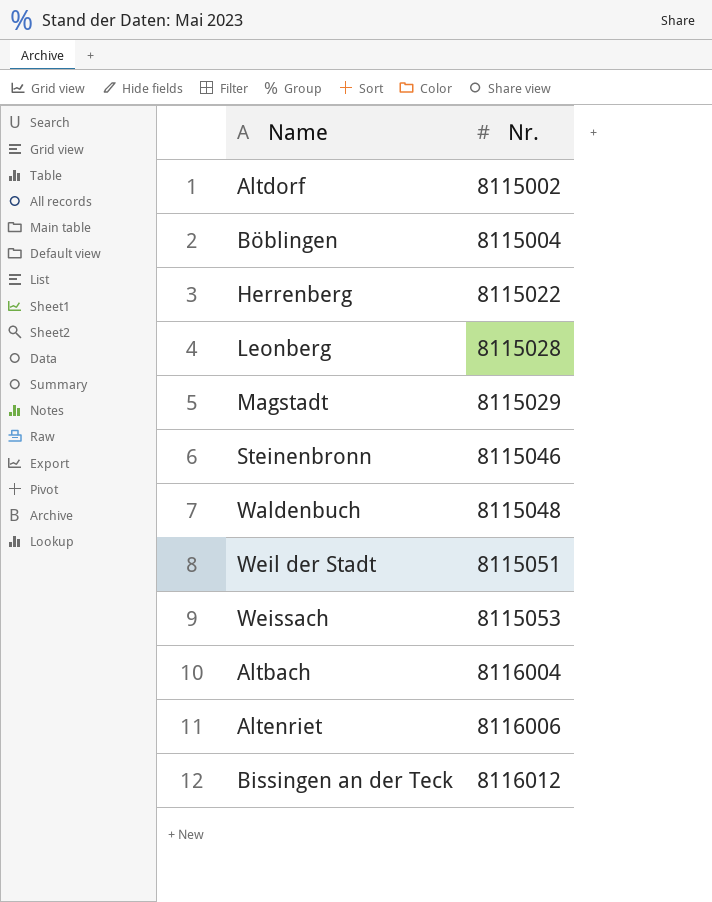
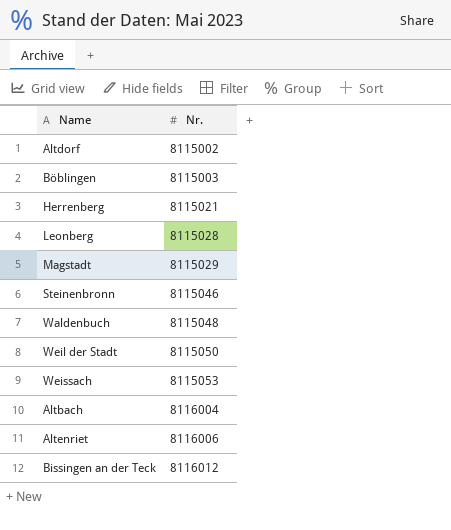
Böblingen | Nr.: 8115004 -> 8115003
Herrenberg | Nr.: 8115022 -> 8115021
Weil der Stadt | Nr.: 8115051 -> 8115050

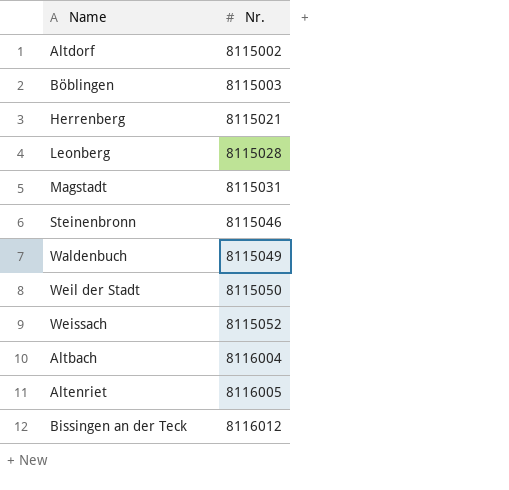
Magstadt | Nr.: 8115029 -> 8115031
Waldenbuch | Nr.: 8115048 -> 8115049
Weissach | Nr.: 8115053 -> 8115052
Altenriet | Nr.: 8116006 -> 8116005

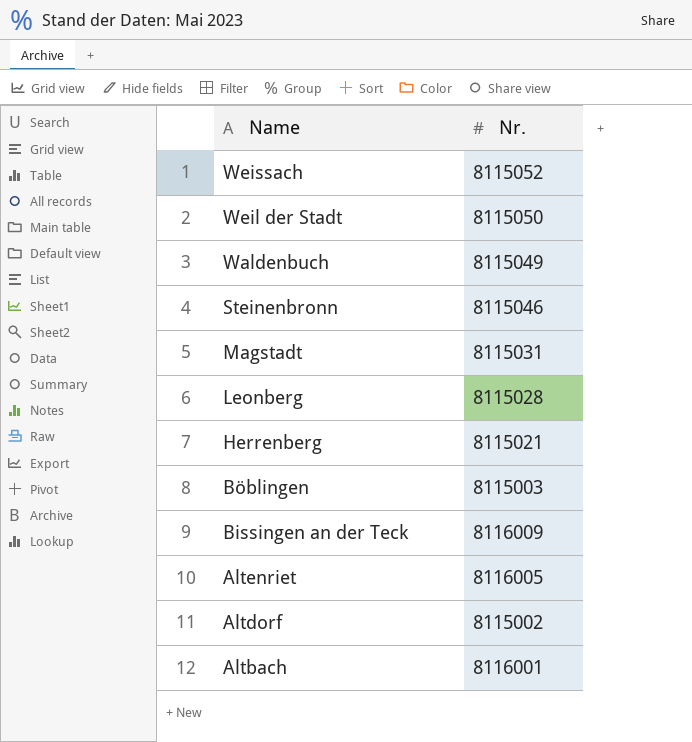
row order: Nr. ascending -> Name descending
Bissingen an der Teck | Nr.: 8116012 -> 8116009
Altbach | Nr.: 8116004 -> 8116001

